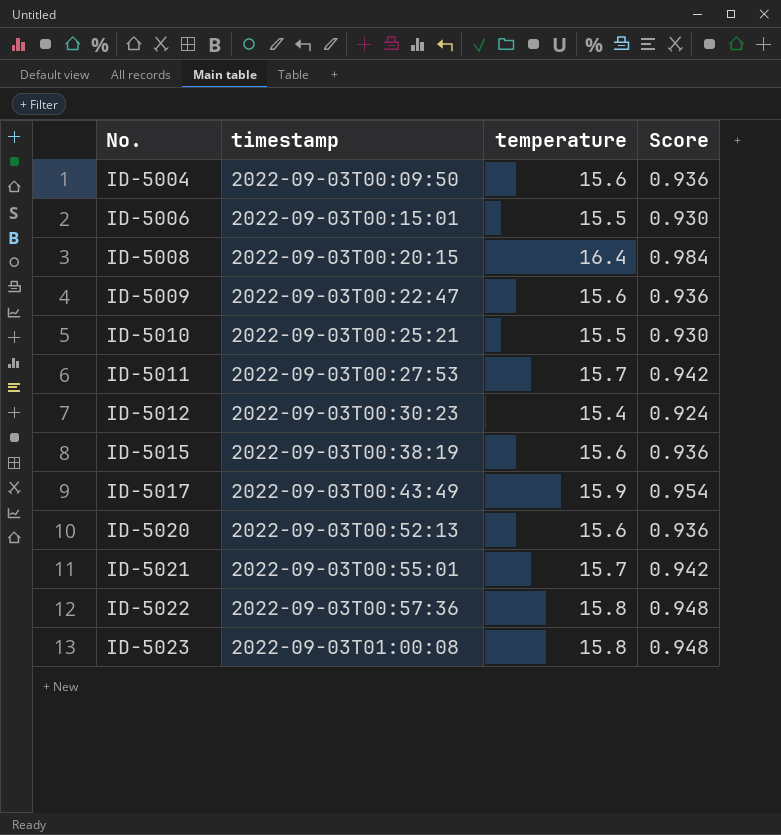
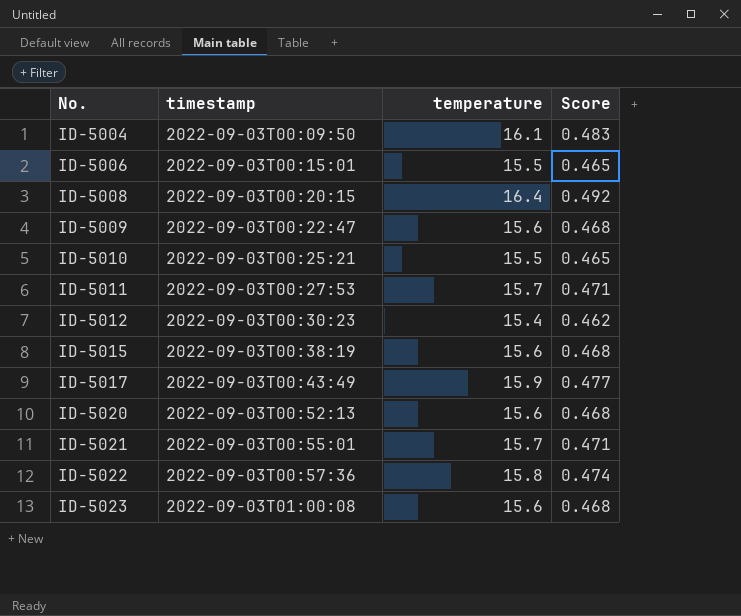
column Score | formula: [temperature] * 0.06 -> [temperature] * 0.03
ID-5004 | temperature: 15.6 -> 16.1
ID-5023 | temperature: 15.8 -> 15.6

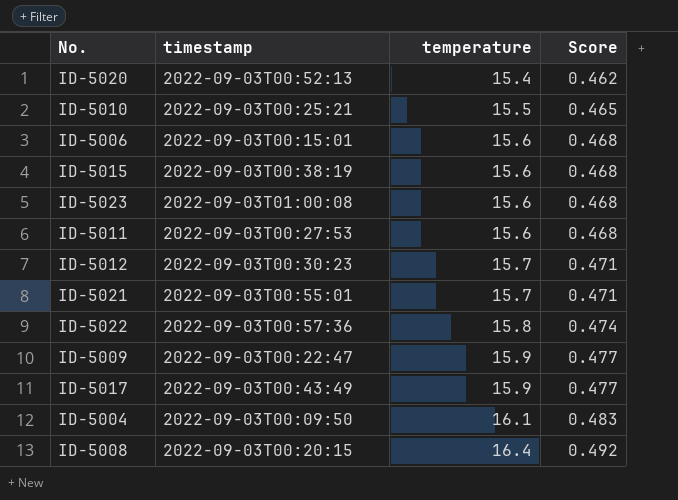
row order: No. ascending -> temperature ascending
ID-5020 | temperature: 15.6 -> 15.4
ID-5020 | Score: 0.468 -> 0.462
ID-5006 | temperature: 15.5 -> 15.6
ID-5006 | Score: 0.465 -> 0.468
ID-5011 | temperature: 15.7 -> 15.6
ID-5011 | Score: 0.471 -> 0.468
ID-5012 | temperature: 15.4 -> 15.7
ID-5012 | Score: 0.462 -> 0.471
ID-5009 | temperature: 15.6 -> 15.9
ID-5009 | Score: 0.468 -> 0.477

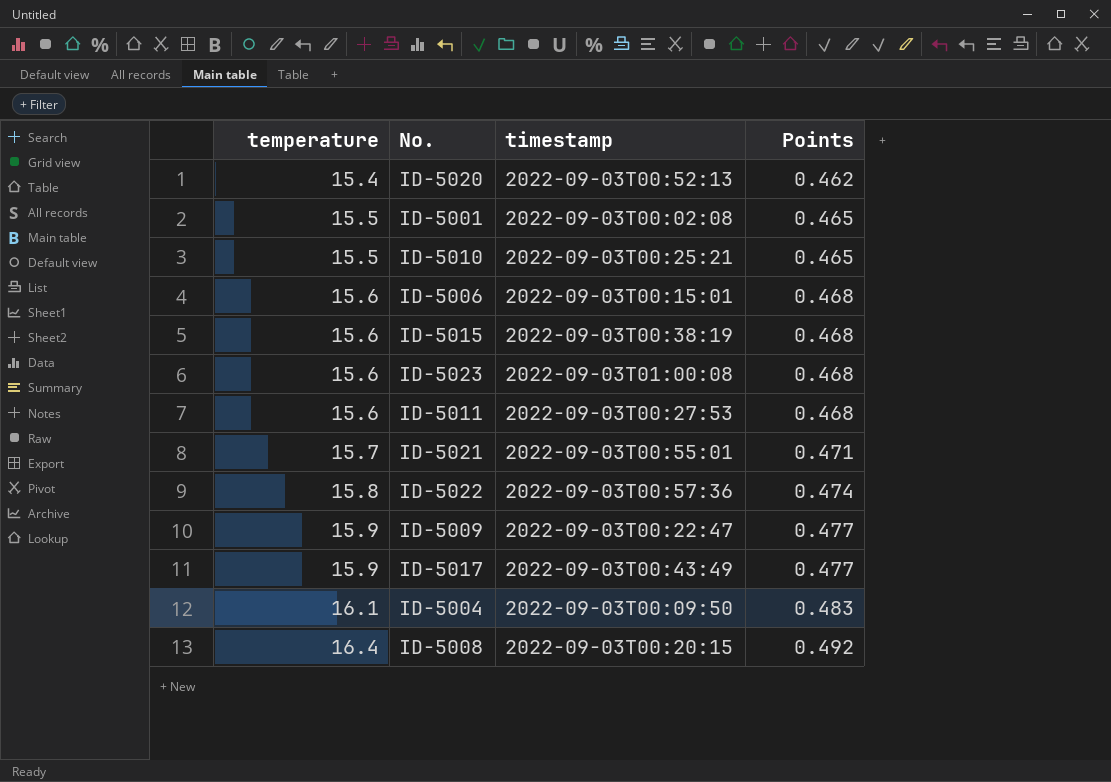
column temperature | position: 3 -> 1
column name: Score -> Points
row ID-5012: 2022-09-03T00:30:23 | 15.7 | 0.471 -> none
row ID-5001: none -> 15.5 | 2022-09-03T00:02:08 | 0.465

